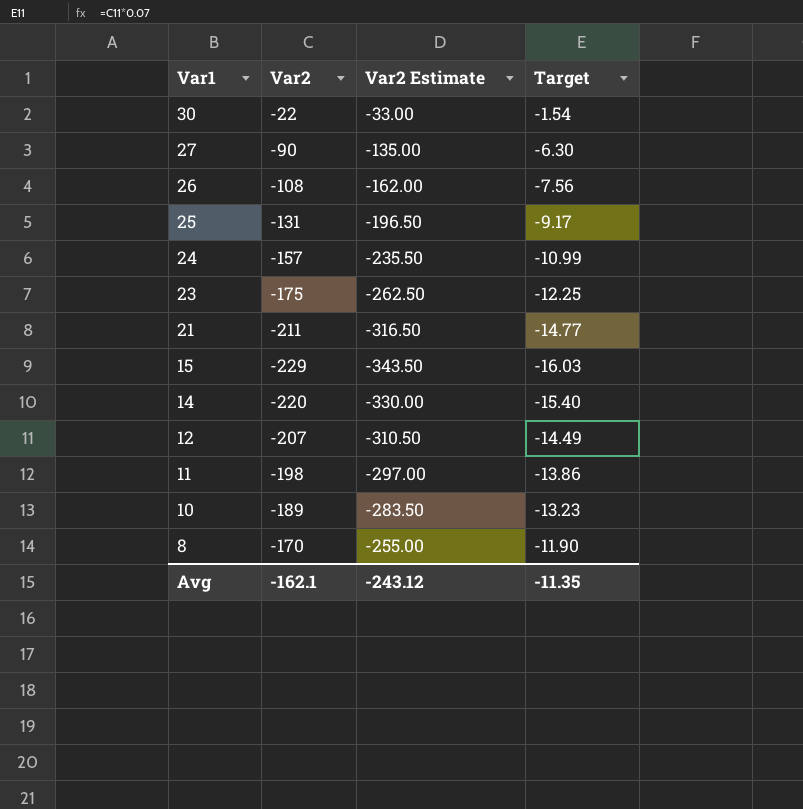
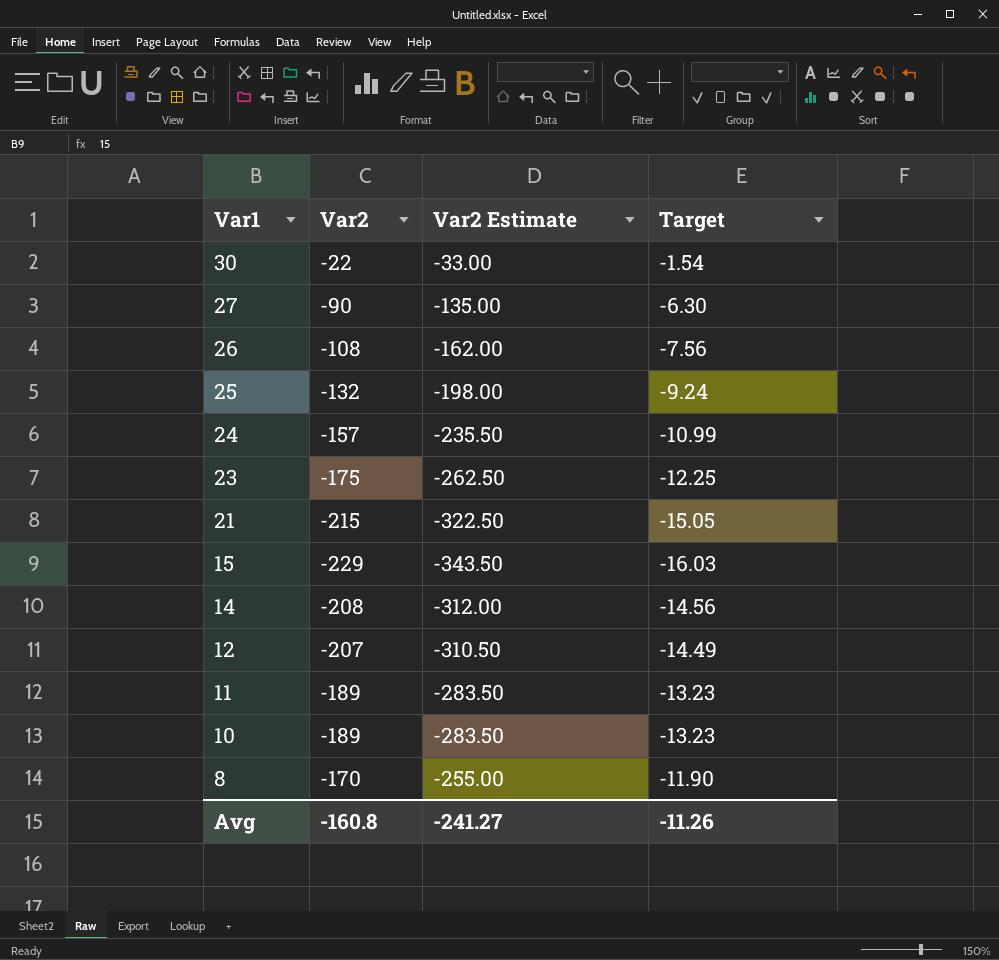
25 | Var2: -131 -> -132
25 | Var2 Estimate: -196.50 -> -198.00
25 | Target: -9.17 -> -9.24
21 | Var2: -211 -> -215
21 | Var2 Estimate: -316.50 -> -322.50
21 | Target: -14.77 -> -15.05
14 | Var2: -220 -> -208
14 | Var2 Estimate: -330.00 -> -312.00
14 | Target: -15.40 -> -14.56
11 | Var2: -198 -> -189
11 | Var2 Estimate: -297.00 -> -283.50
11 | Target: -13.86 -> -13.23
Avg | Var2: -162.1 -> -160.8
Avg | Var2 Estimate: -243.12 -> -241.27
Avg | Target: -11.35 -> -11.26

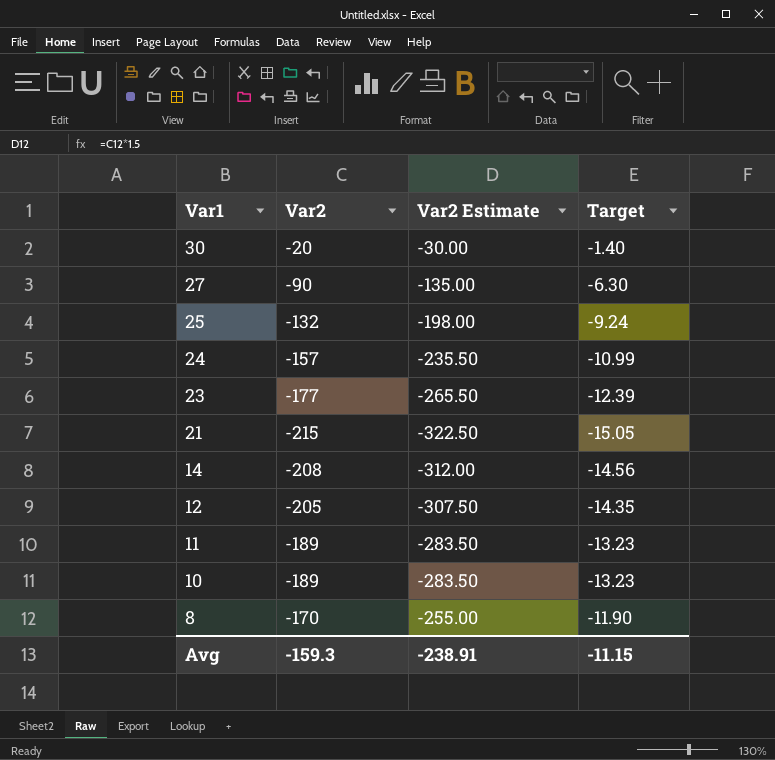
row 26: -108 | -162.00 | -7.56 -> none
row 15: -229 | -343.50 | -16.03 -> none
30 | Var2: -22 -> -20
30 | Var2 Estimate: -33.00 -> -30.00
30 | Target: -1.54 -> -1.40
23 | Var2: -175 -> -177
23 | Var2 Estimate: -262.50 -> -265.50
23 | Target: -12.25 -> -12.39
12 | Var2: -207 -> -205
12 | Var2 Estimate: -310.50 -> -307.50
12 | Target: -14.49 -> -14.35
Avg | Var2: -160.8 -> -159.3
Avg | Var2 Estimate: -241.27 -> -238.91
Avg | Target: -11.26 -> -11.15

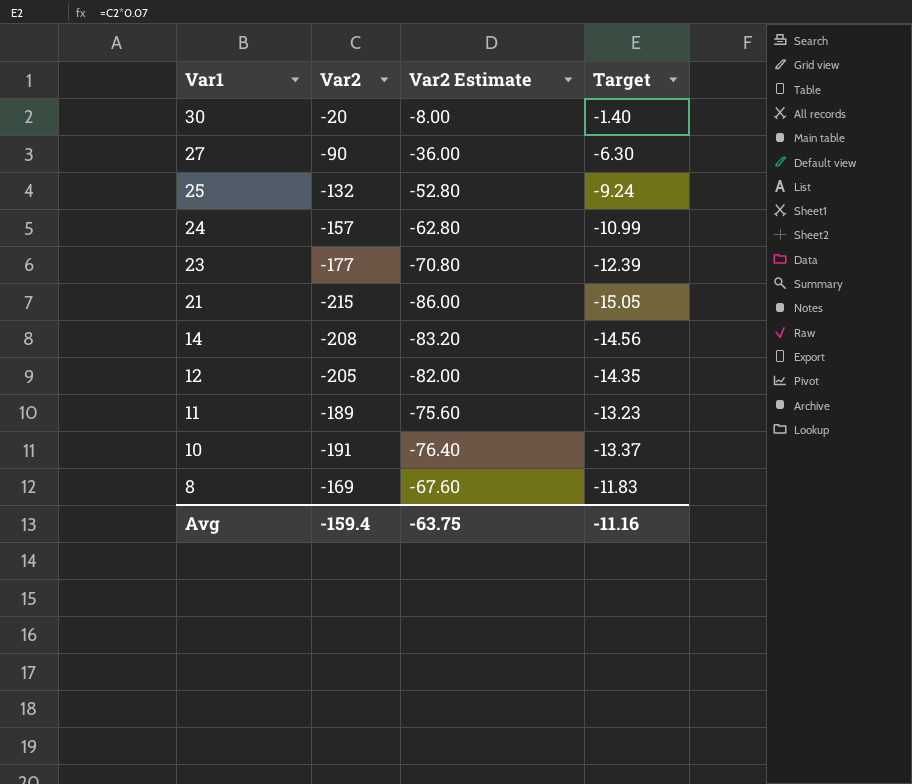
column Var2 Estimate | formula: [Var2] * 1.5 -> [Var2] * 0.4
10 | Var2: -189 -> -191
10 | Target: -13.23 -> -13.37
8 | Var2: -170 -> -169
8 | Target: -11.90 -> -11.83
Avg | Var2: -159.3 -> -159.4
Avg | Var2 Estimate: -238.91 -> -63.75
Avg | Target: -11.15 -> -11.16

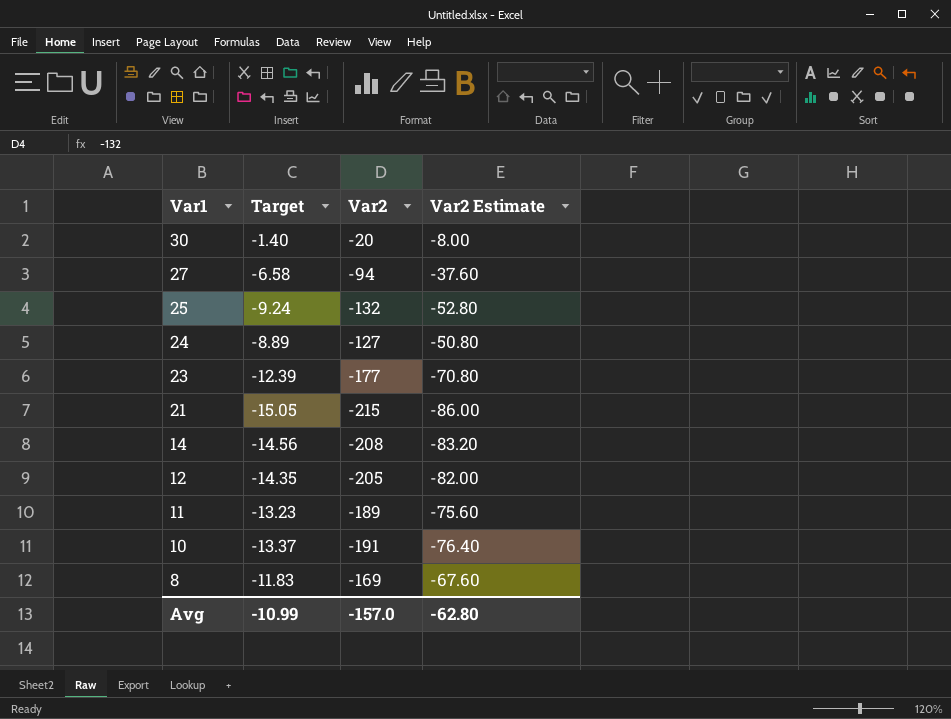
column Target | position: 4 -> 2
27 | Target: -6.30 -> -6.58
27 | Var2: -90 -> -94
27 | Var2 Estimate: -36.00 -> -37.60
24 | Target: -10.99 -> -8.89
24 | Var2: -157 -> -127
24 | Var2 Estimate: -62.80 -> -50.80
Avg | Target: -11.16 -> -10.99
Avg | Var2: -159.4 -> -157.0
Avg | Var2 Estimate: -63.75 -> -62.80

